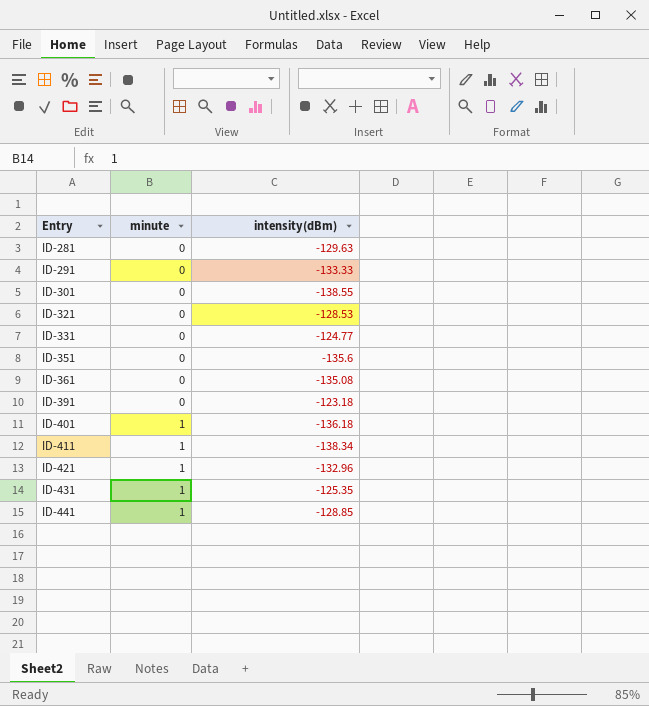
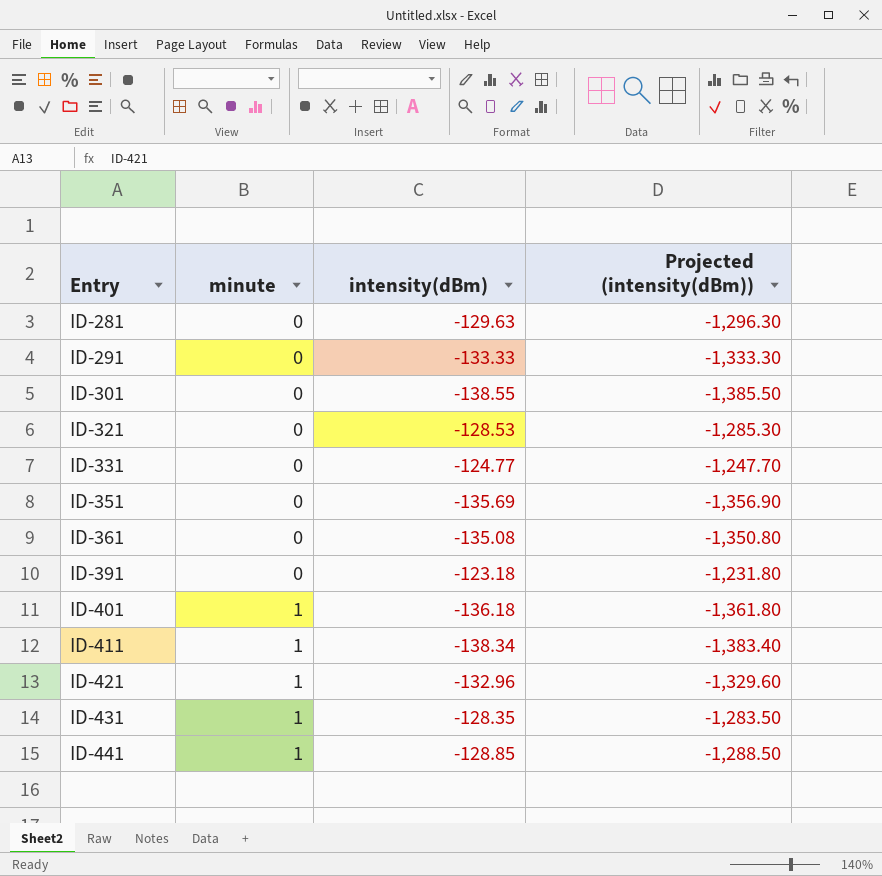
column Projected (intensity(dBm)) | formula: none -> [intensity(dBm)] * 10
ID-351 | intensity(dBm): -135.6 -> -135.69
ID-431 | intensity(dBm): -125.35 -> -128.35

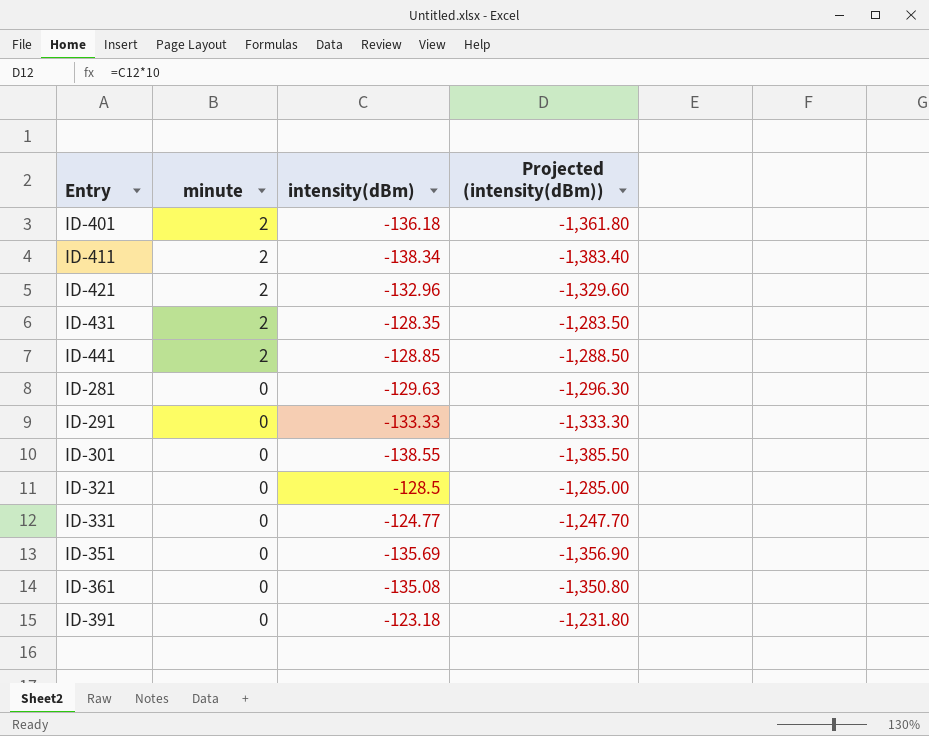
row order: Entry ascending -> minute descending
ID-401 | minute: 1 -> 2
ID-411 | minute: 1 -> 2
ID-421 | minute: 1 -> 2
ID-431 | minute: 1 -> 2
ID-441 | minute: 1 -> 2
ID-321 | intensity(dBm): -128.53 -> -128.5
ID-321 | Projected (intensity(dBm)): -1,285.30 -> -1,285.00

